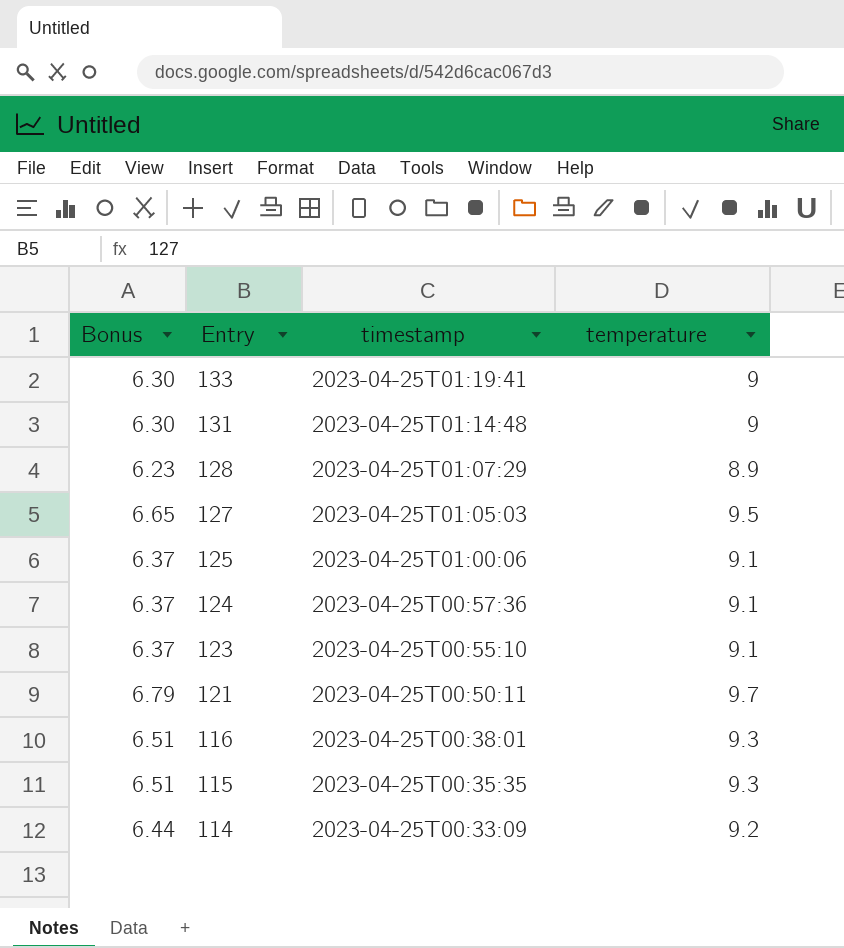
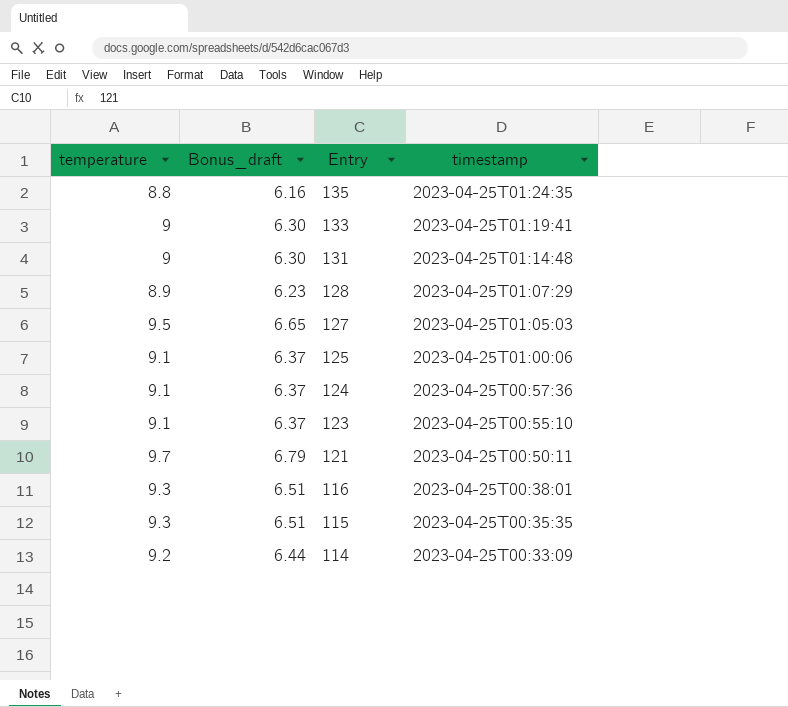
column temperature | position: 4 -> 1
column name: Bonus -> Bonus_draft
row 135: none -> 8.8 | 6.16 | 2023-04-25T01:24:35

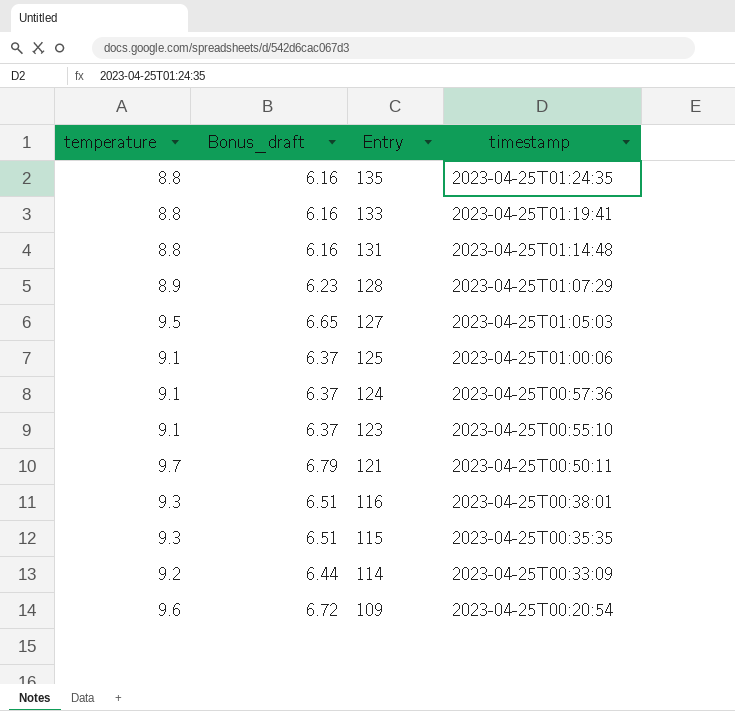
133 | temperature: 9 -> 8.8
133 | Bonus_draft: 6.30 -> 6.16
131 | temperature: 9 -> 8.8
131 | Bonus_draft: 6.30 -> 6.16
row 109: none -> 9.6 | 6.72 | 2023-04-25T00:20:54

